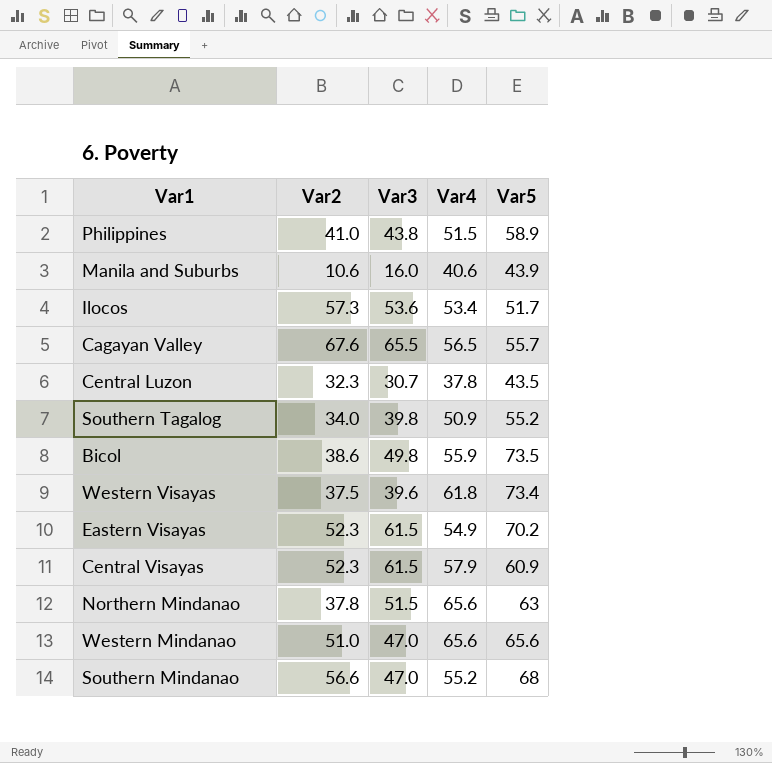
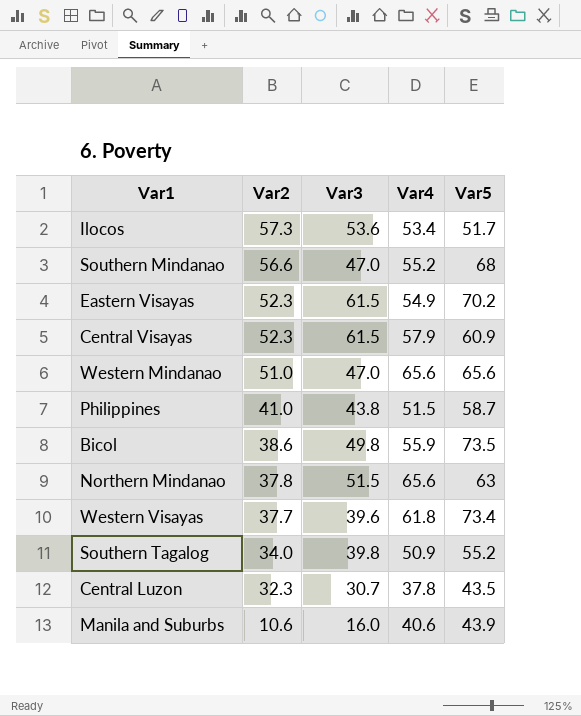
row order: none -> Var2 descending
row Cagayan Valley: 67.6 | 65.5 | 56.5 | 55.7 -> none
Philippines | Var5: 58.9 -> 58.7
Western Visayas | Var2: 37.5 -> 37.7

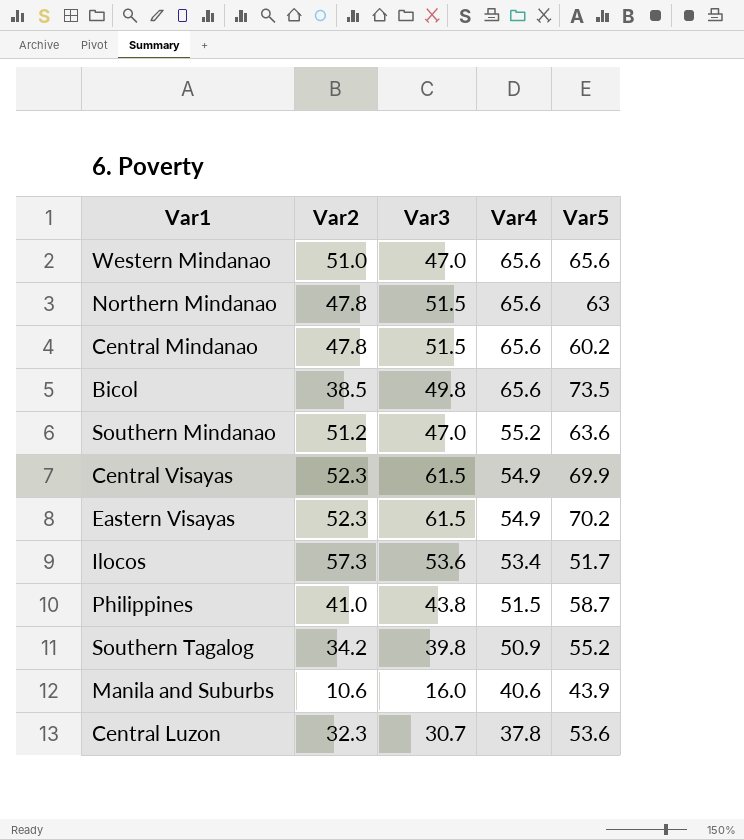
row order: Var2 descending -> Var4 descending
row Western Visayas: 37.7 | 39.6 | 61.8 | 73.4 -> none
Northern Mindanao | Var2: 37.8 -> 47.8
row Central Mindanao: none -> 47.8 | 51.5 | 65.6 | 60.2
Bicol | Var2: 38.6 -> 38.5
Bicol | Var4: 55.9 -> 65.6
Southern Mindanao | Var2: 56.6 -> 51.2
Southern Mindanao | Var5: 68 -> 63.6
Central Visayas | Var4: 57.9 -> 54.9
Central Visayas | Var5: 60.9 -> 69.9
Southern Tagalog | Var2: 34.0 -> 34.2
Central Luzon | Var5: 43.5 -> 53.6

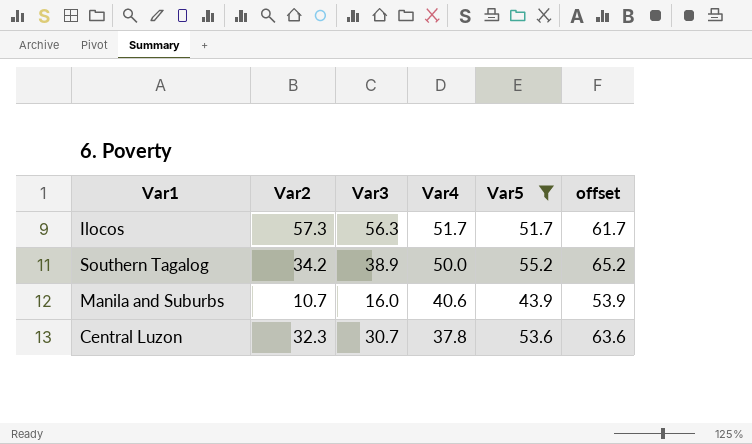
filter: none -> Var5 <= 55.2
column offset | formula: none -> [Var5] + 10
Ilocos | Var3: 53.6 -> 56.3
Ilocos | Var4: 53.4 -> 51.7
Southern Tagalog | Var3: 39.8 -> 38.9
Southern Tagalog | Var4: 50.9 -> 50.0
Manila and Suburbs | Var2: 10.6 -> 10.7

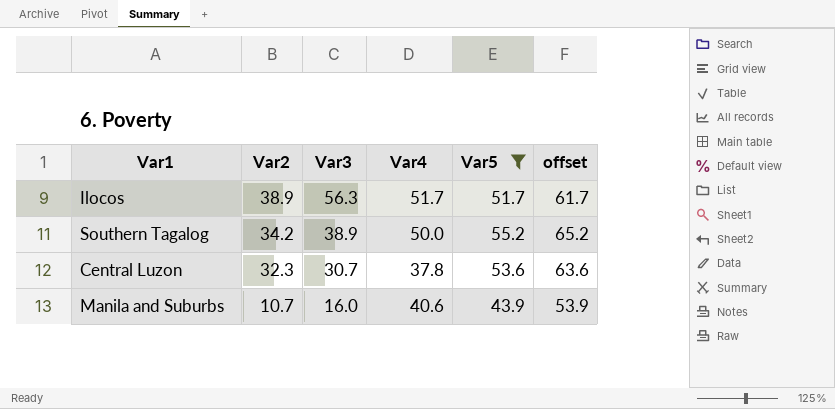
row order: Var4 descending -> Var2 descending
Ilocos | Var2: 57.3 -> 38.9

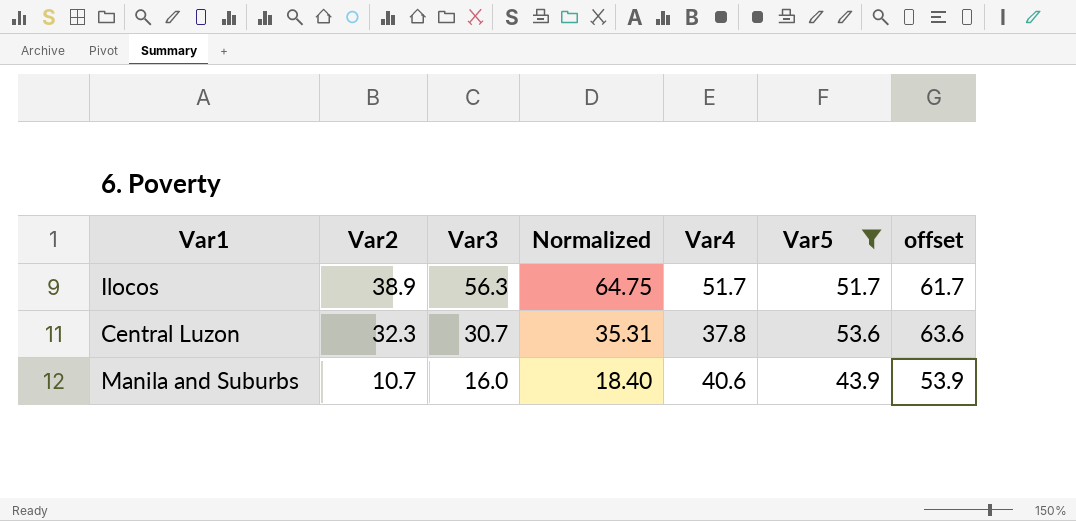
column Normalized | formula: none -> [Var3] * 1.15
row Southern Tagalog: 34.2 | 38.9 | 50.0 | 55.2 | 65.2 -> none

